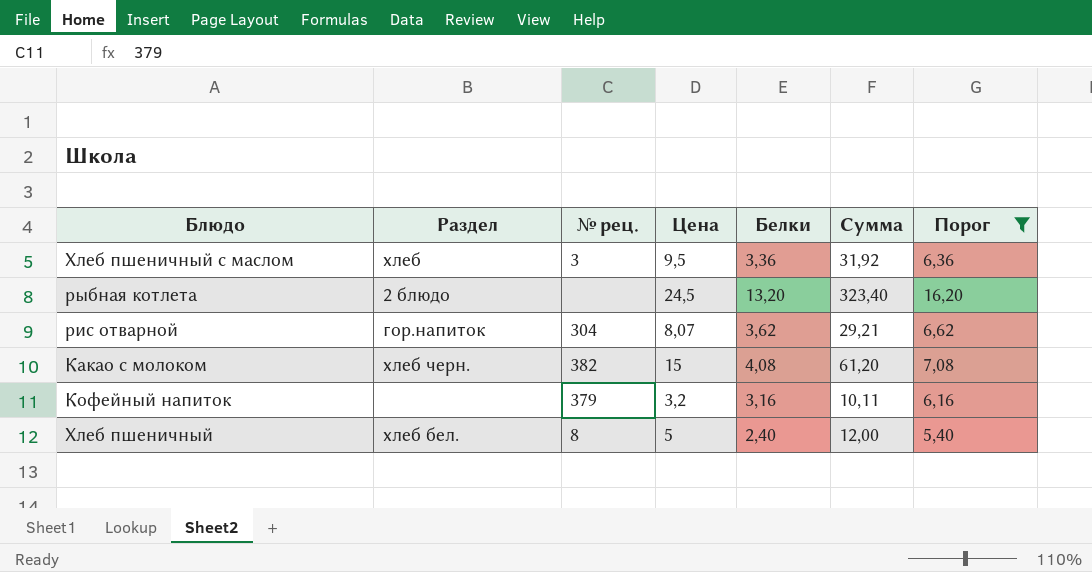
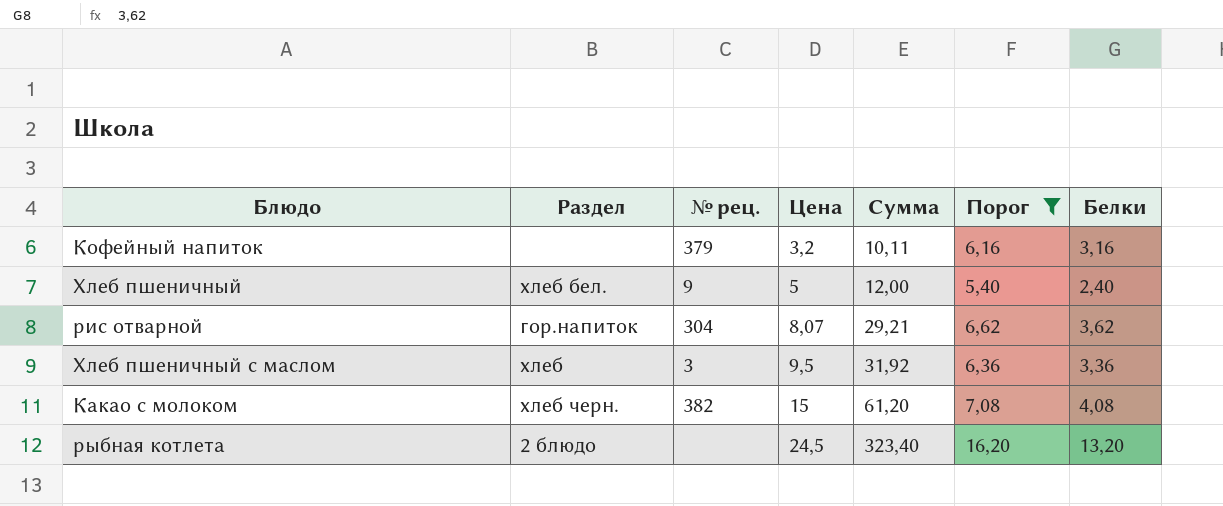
row order: none -> Цена ascending
column Белки | position: 5 -> 7
Хлеб пшеничный | № рец.: 8 -> 9

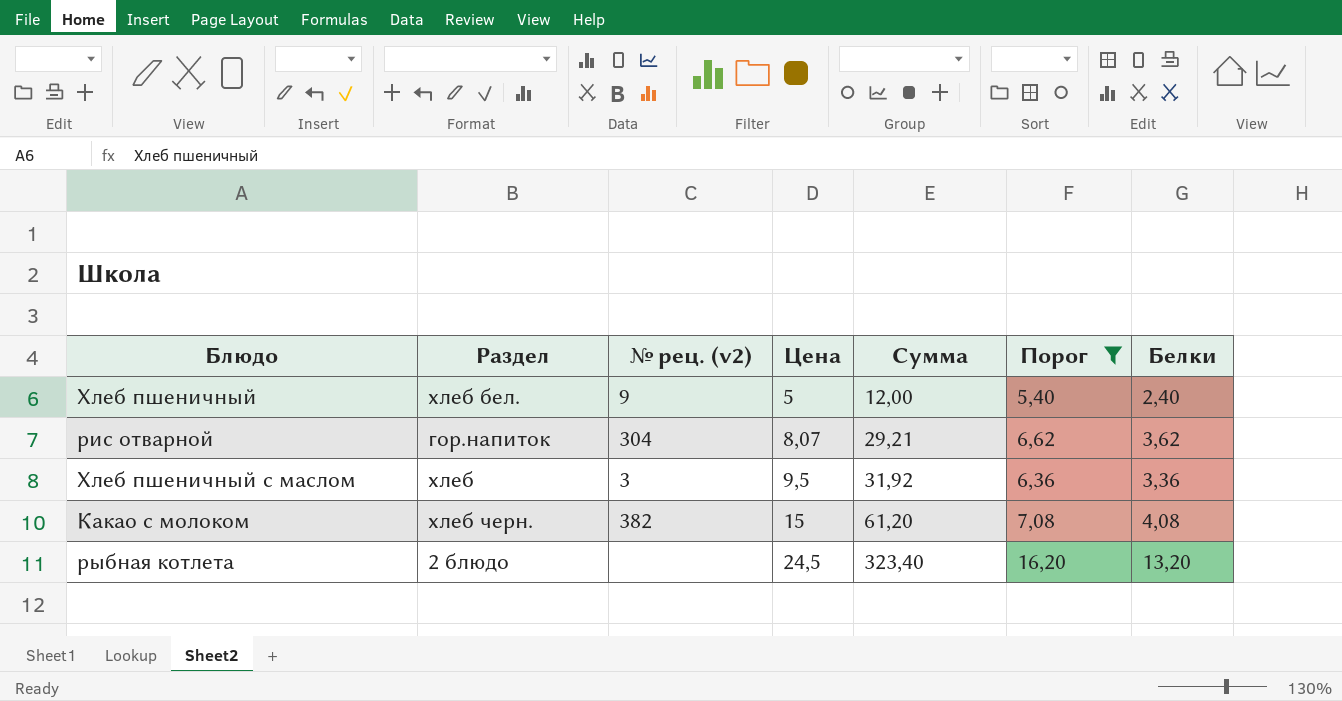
column name: № рец. -> № рец. (v2)
row Кофейный напиток: none | 379 | 3,2 | 10,11 | 6,16 | 3,16 -> none

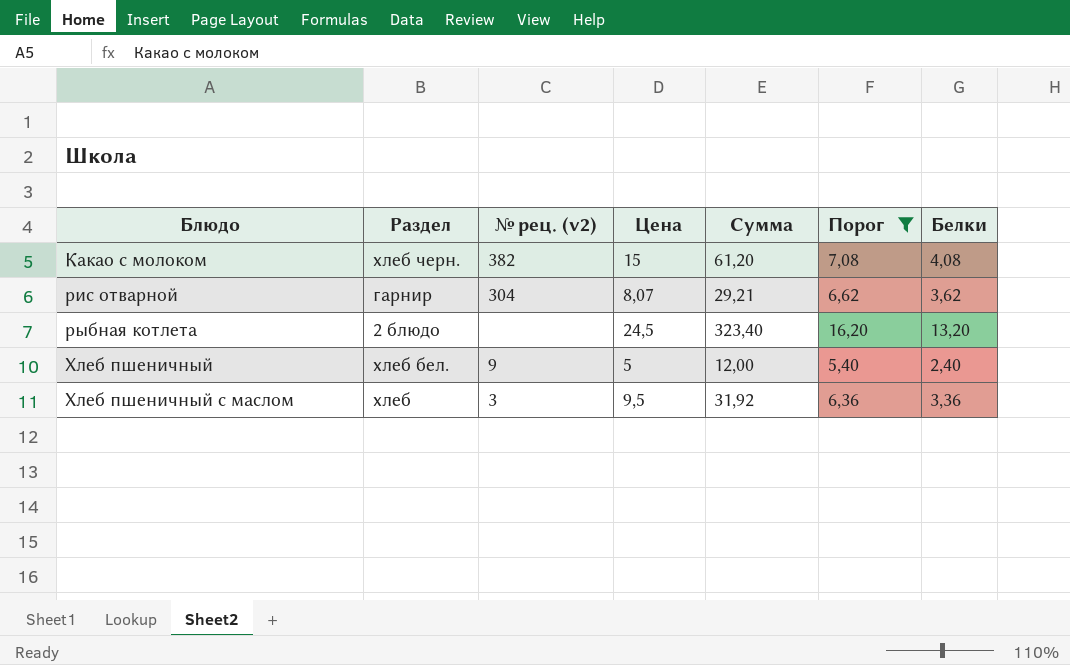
row order: Цена ascending -> Блюдо ascending
рис отварной | Раздел: гор.напиток -> гарнир

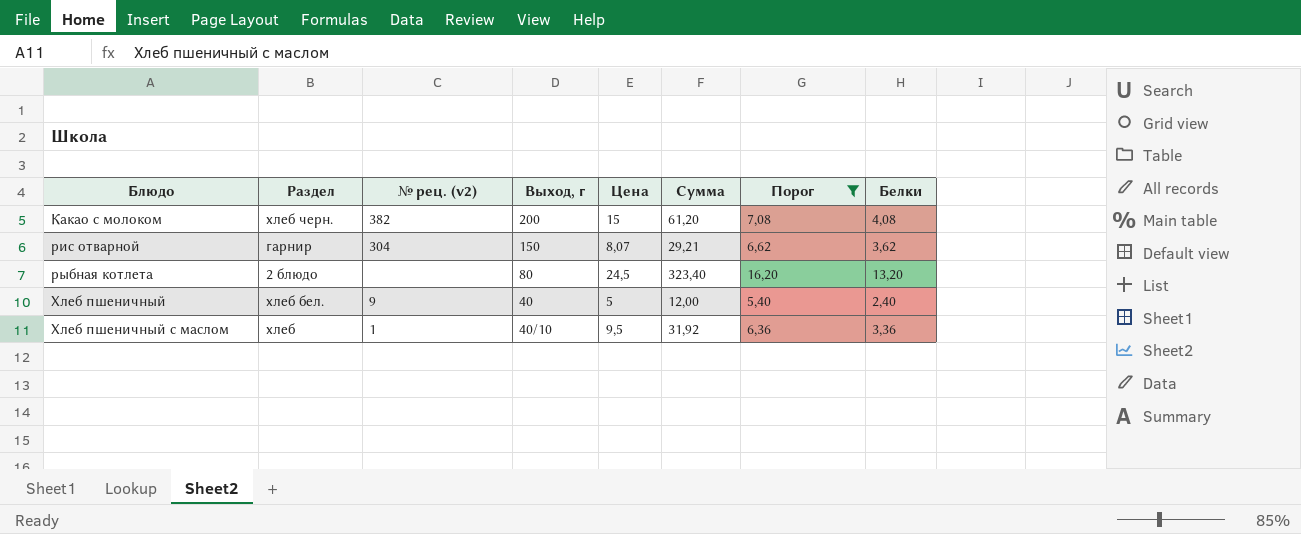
column Выход, г | position: none -> 4
Хлеб пшеничный с маслом | № рец. (v2): 3 -> 1

